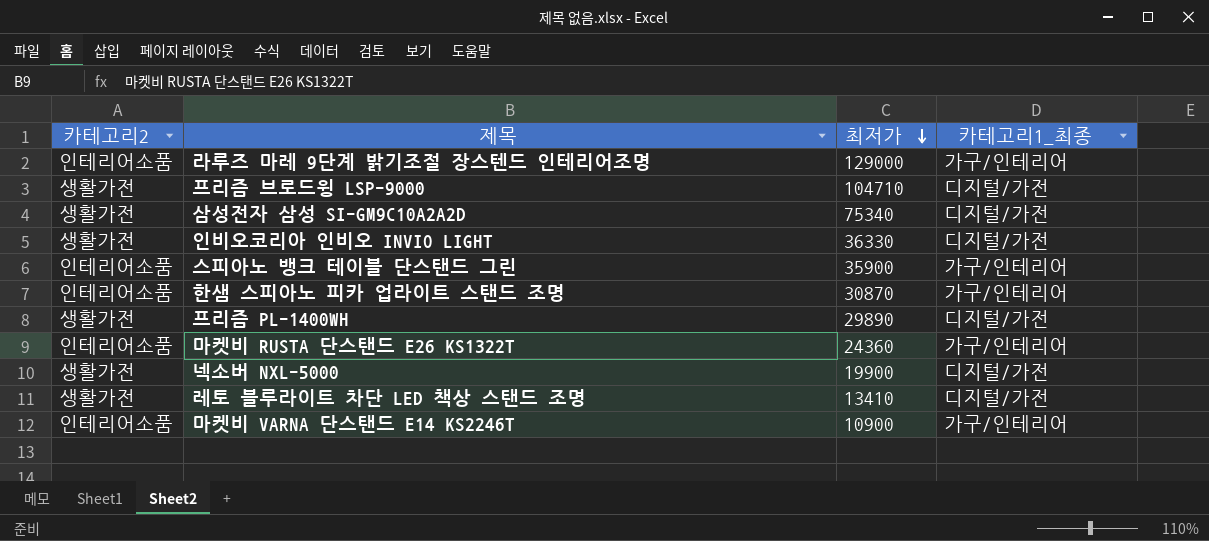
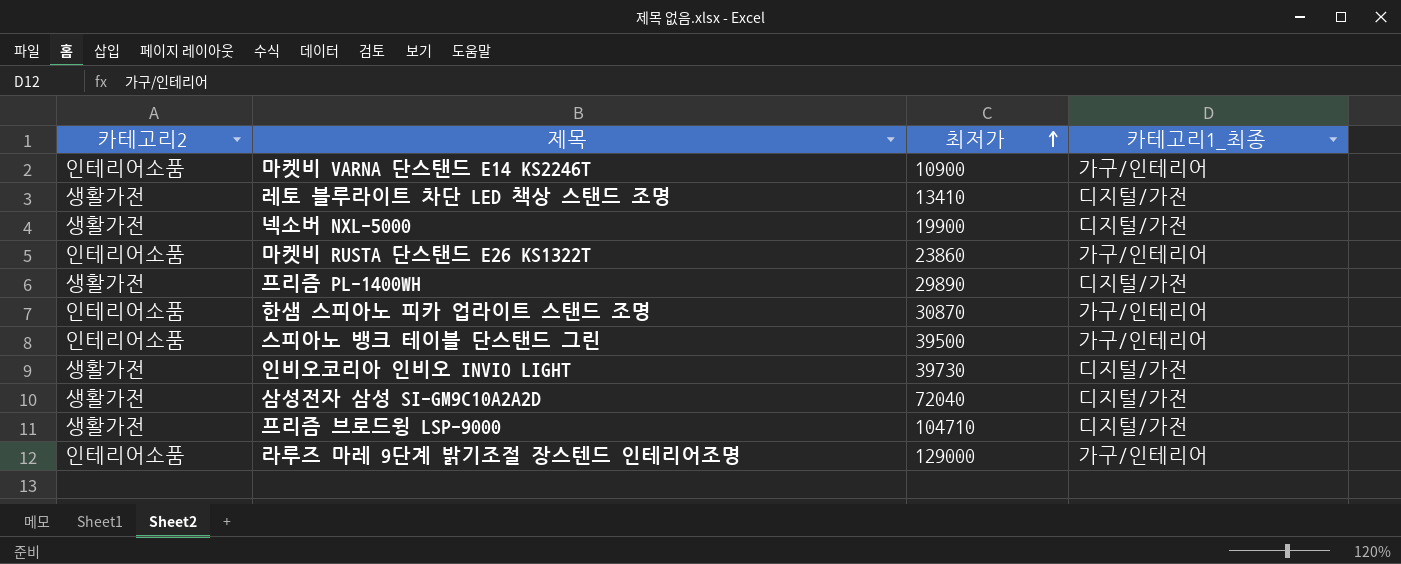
row order: 최저가 descending -> 최저가 ascending
마켓비 RUSTA 단스탠드 E26 KS1322T | 최저가: 24360 -> 23860
스피아노 뱅크 테이블 단스탠드 그린 | 최저가: 35900 -> 39500
인비오코리아 인비오 INVIO LIGHT | 최저가: 36330 -> 39730
삼성전자 삼성 SI-GM9C10A2A2D | 최저가: 75340 -> 72040

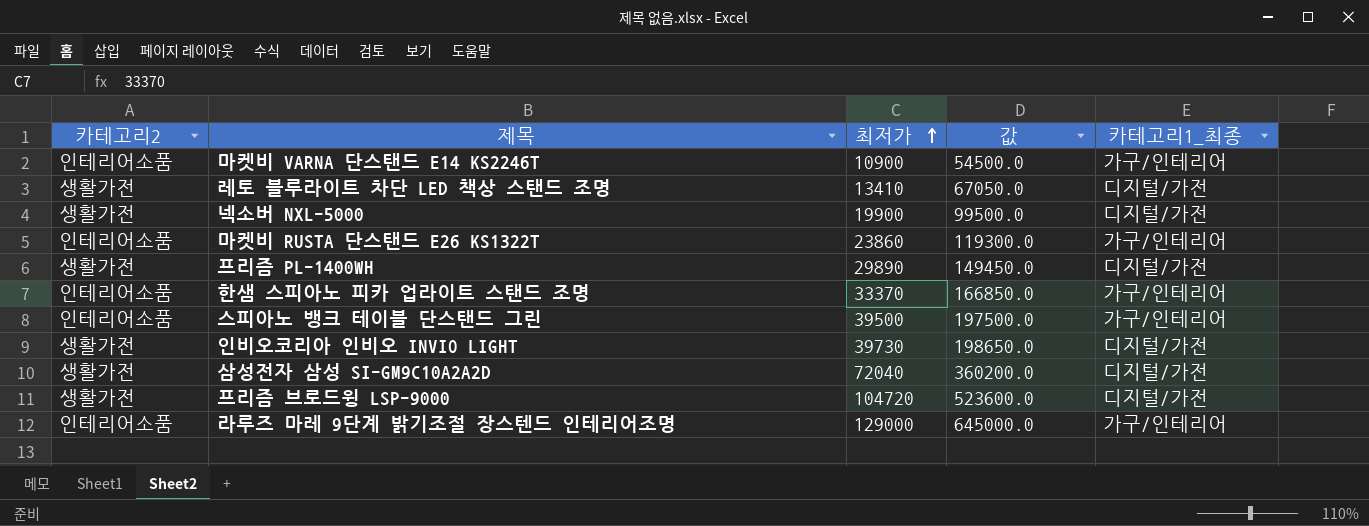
column 값 | formula: none -> [최저가] * 5
한샘 스피아노 피카 업라이트 스탠드 조명 | 최저가: 30870 -> 33370
프리즘 브로드윙 LSP-9000 | 최저가: 104710 -> 104720

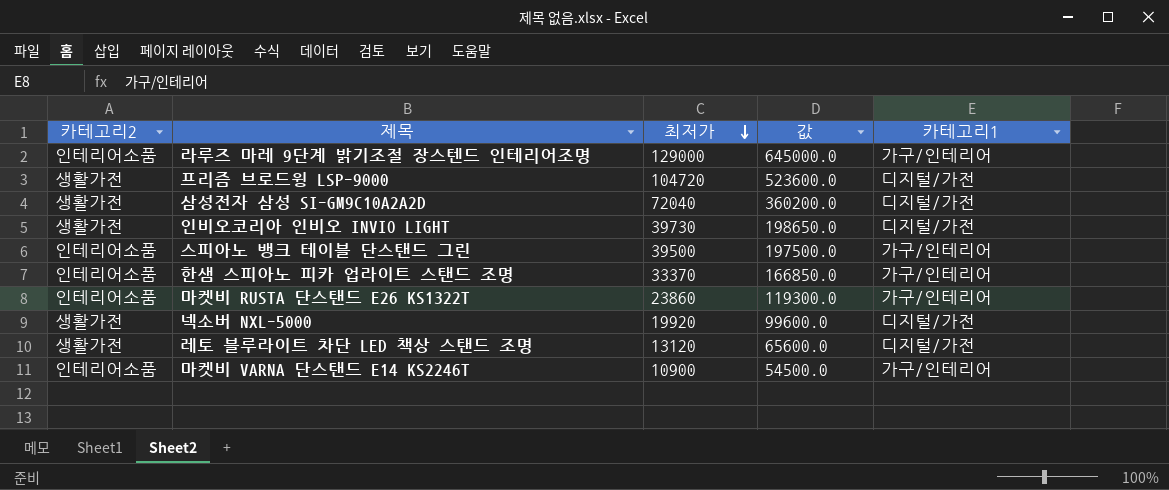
row order: 최저가 ascending -> 최저가 descending
column name: 카테고리1_최종 -> 카테고리1
row 프리즘 PL-1400WH: 생활가전 | 29890 | 149450.0 | 디지털/가전 -> none
넥소버 NXL-5000 | 최저가: 19900 -> 19920
넥소버 NXL-5000 | 값: 99500.0 -> 99600.0
레토 블루라이트 차단 LED 책상 스탠드 조명 | 최저가: 13410 -> 13120
레토 블루라이트 차단 LED 책상 스탠드 조명 | 값: 67050.0 -> 65600.0

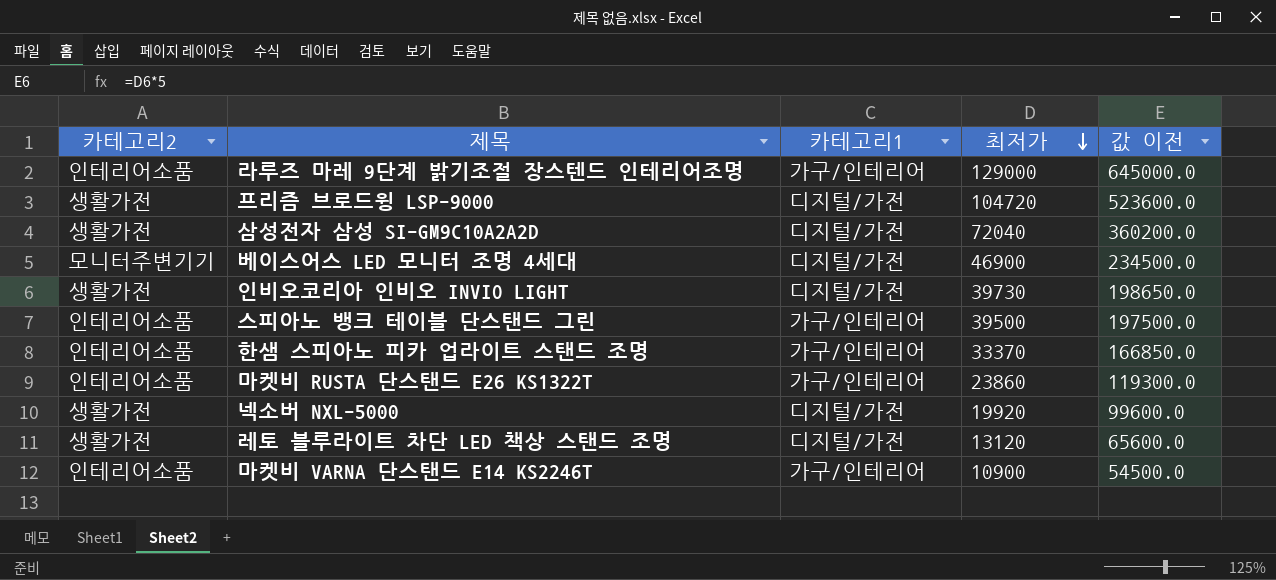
column 카테고리1 | position: 5 -> 3
column name: 값 -> 값 이전
row 베이스어스 LED 모니터 조명 4세대: none -> 모니터주변기기 | 디지털/가전 | 46900 | 234500.0

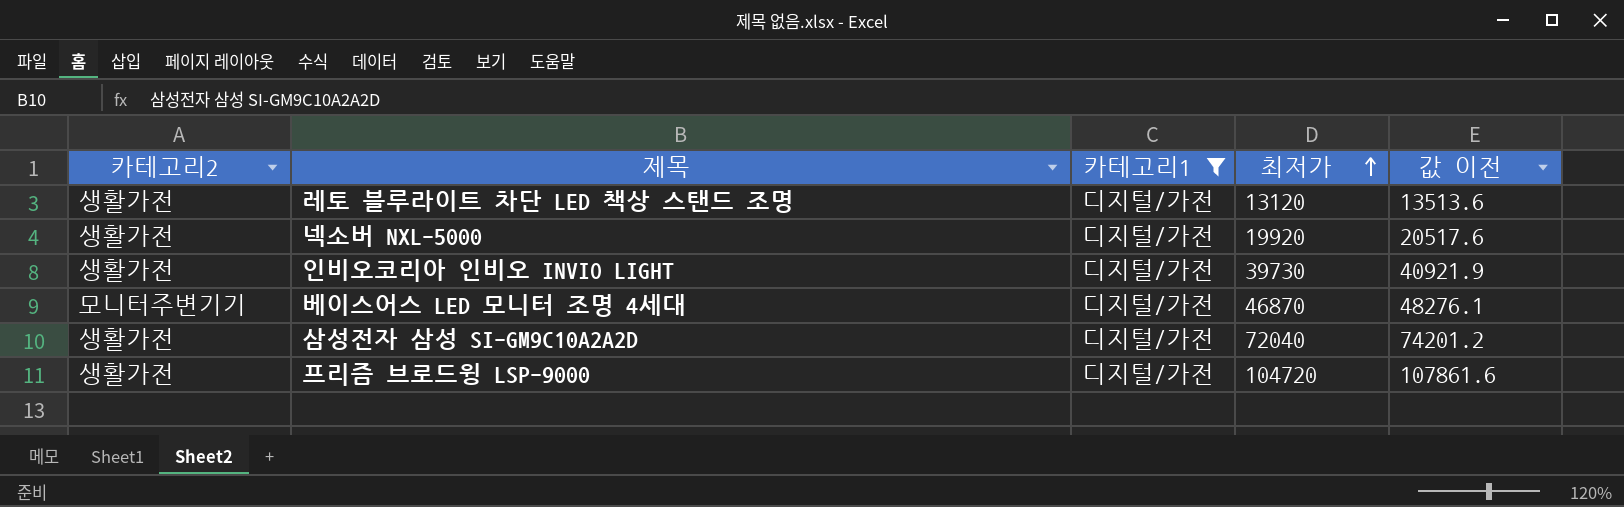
filter: none -> 카테고리1 = 디지털/가전
row order: 최저가 descending -> 최저가 ascending
column 값 이전 | formula: [최저가] * 5 -> [최저가] * 1.03
베이스어스 LED 모니터 조명 4세대 | 최저가: 46900 -> 46870

